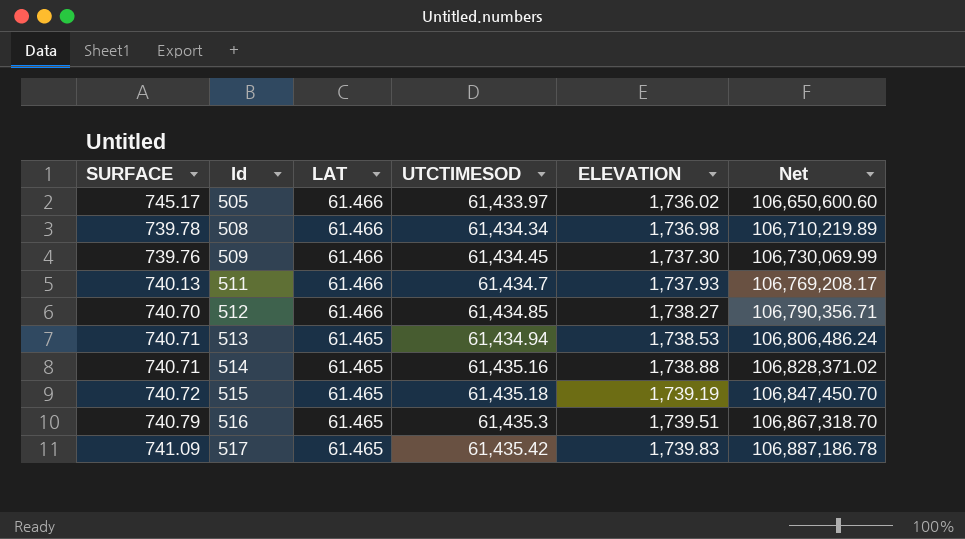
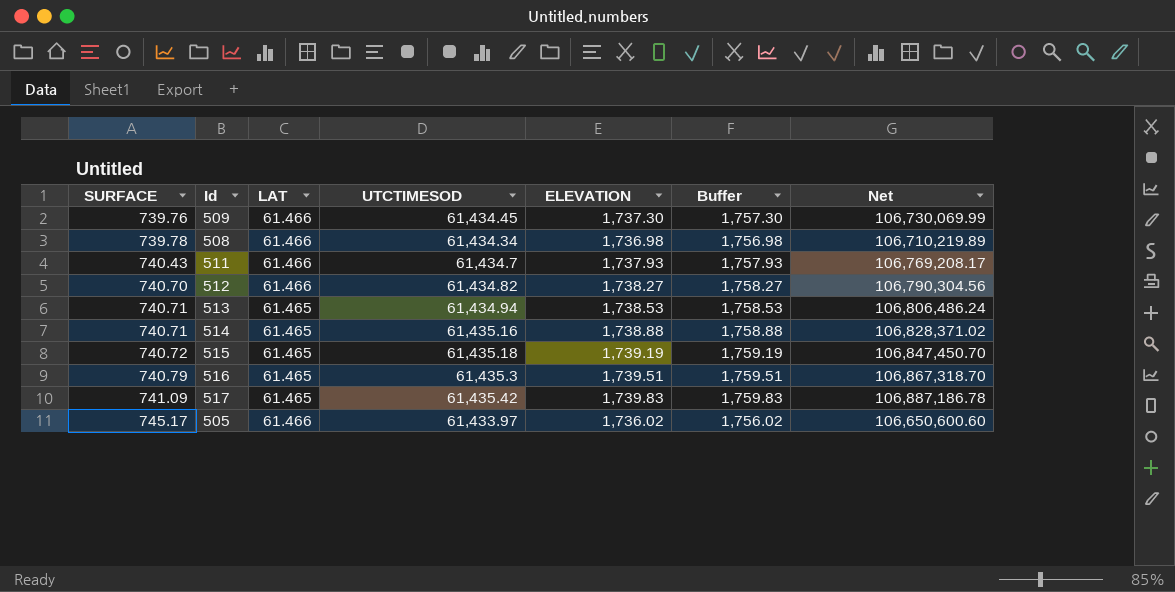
row order: Id ascending -> SURFACE ascending
column Buffer | formula: none -> [ELEVATION] + 20
511 | SURFACE: 740.13 -> 740.43
512 | UTCTIMESOD: 61,434.85 -> 61,434.82
512 | Net: 106,790,356.71 -> 106,790,304.56

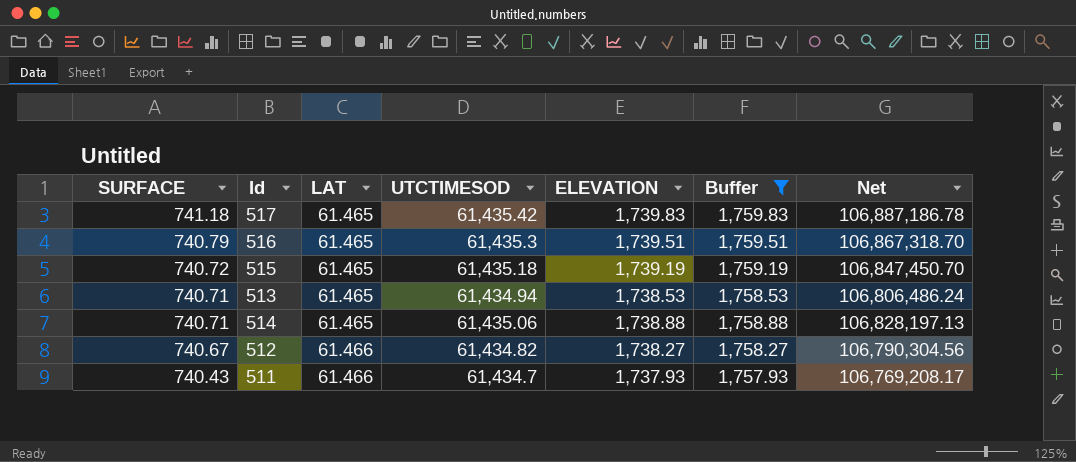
filter: none -> Buffer >= 1,757.93
row order: SURFACE ascending -> SURFACE descending
517 | SURFACE: 741.09 -> 741.18
514 | UTCTIMESOD: 61,435.16 -> 61,435.06
514 | Net: 106,828,371.02 -> 106,828,197.13
512 | SURFACE: 740.70 -> 740.67

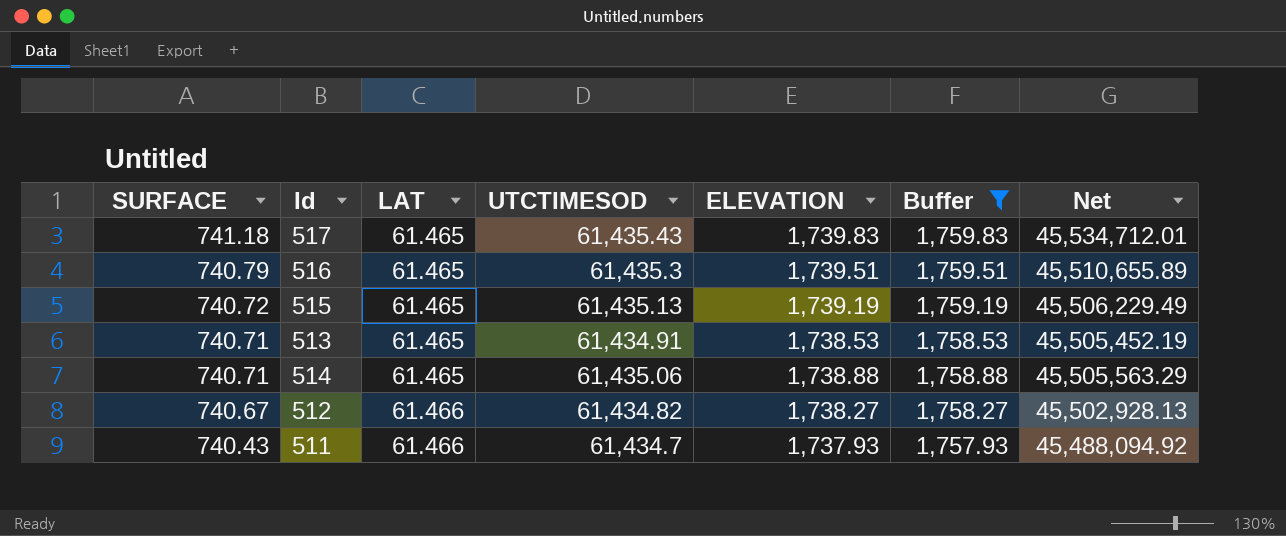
column Net | formula: [UTCTIMESOD] * [ELEVATION] -> [SURFACE] * [UTCTIMESOD]
517 | UTCTIMESOD: 61,435.42 -> 61,435.43
515 | UTCTIMESOD: 61,435.18 -> 61,435.13
513 | UTCTIMESOD: 61,434.94 -> 61,434.91

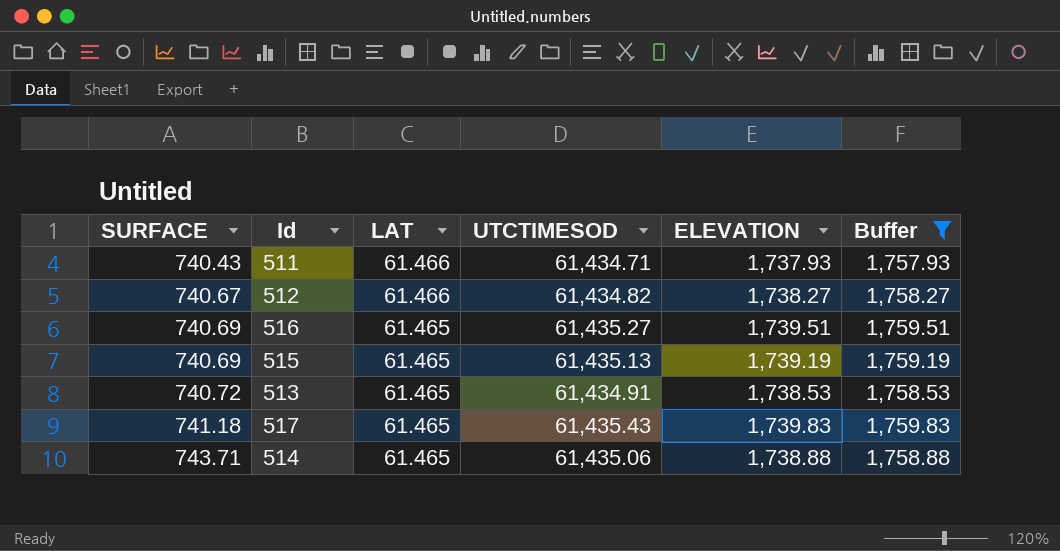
row order: SURFACE descending -> SURFACE ascending
column Net | formula: [SURFACE] * [UTCTIMESOD] -> none
511 | UTCTIMESOD: 61,434.7 -> 61,434.71
516 | SURFACE: 740.79 -> 740.69
516 | UTCTIMESOD: 61,435.3 -> 61,435.27
515 | SURFACE: 740.72 -> 740.69
513 | SURFACE: 740.71 -> 740.72
514 | SURFACE: 740.71 -> 743.71

